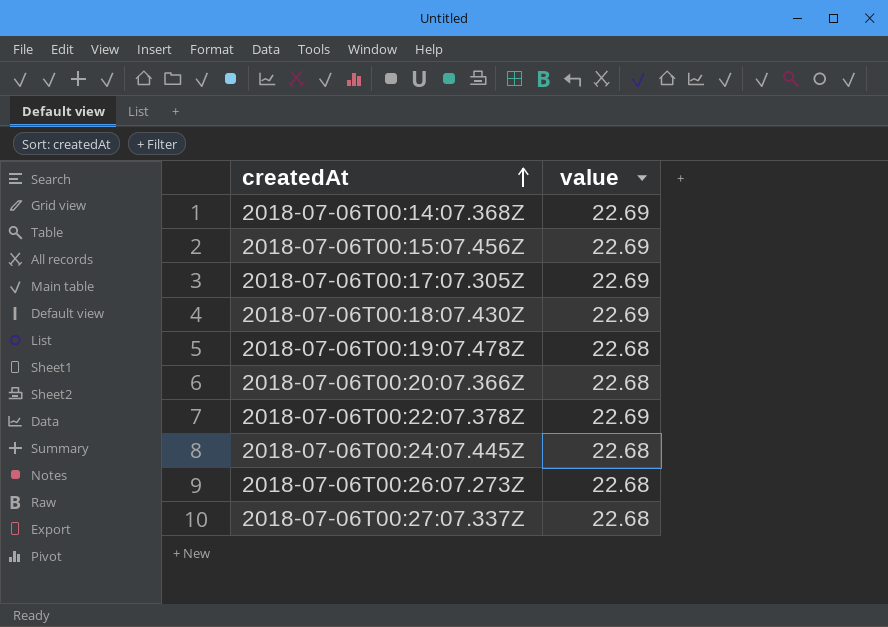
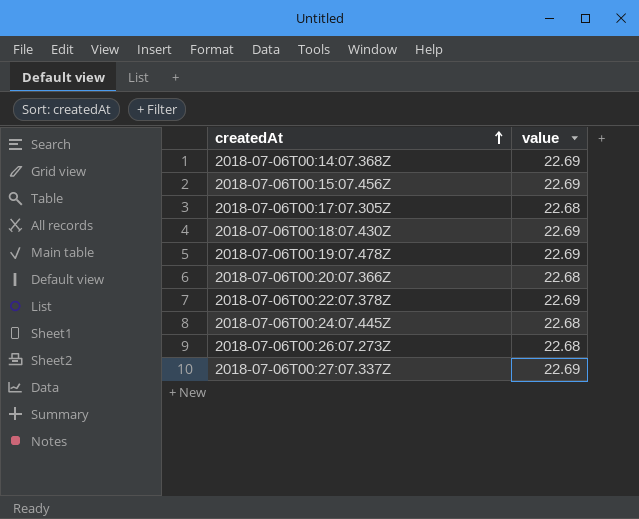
2018-07-06T00:17:07.305Z | value: 22.69 -> 22.68
2018-07-06T00:19:07.478Z | value: 22.68 -> 22.69
2018-07-06T00:27:07.337Z | value: 22.68 -> 22.69

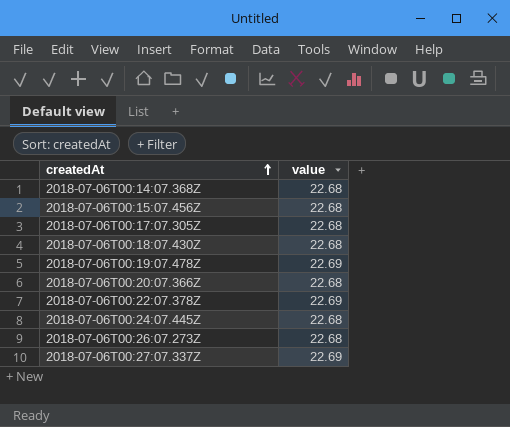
2018-07-06T00:14:07.368Z | value: 22.69 -> 22.68
2018-07-06T00:15:07.456Z | value: 22.69 -> 22.68
2018-07-06T00:18:07.430Z | value: 22.69 -> 22.68

